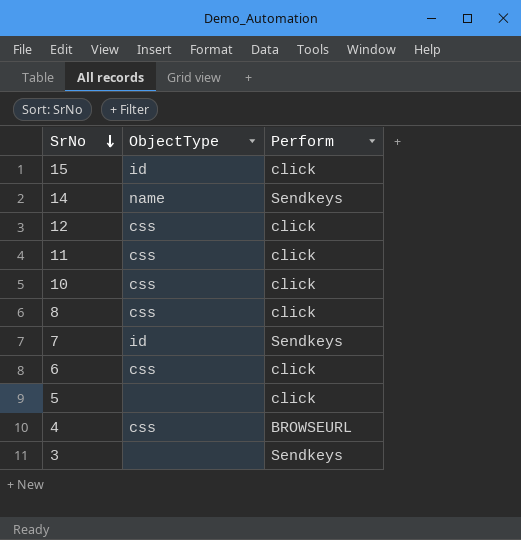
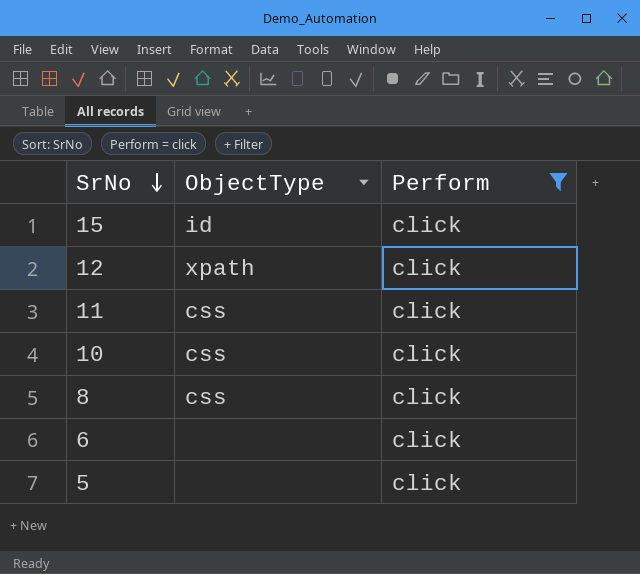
filter: none -> Perform = click
12 | ObjectType: css -> xpath
6 | ObjectType: css -> none

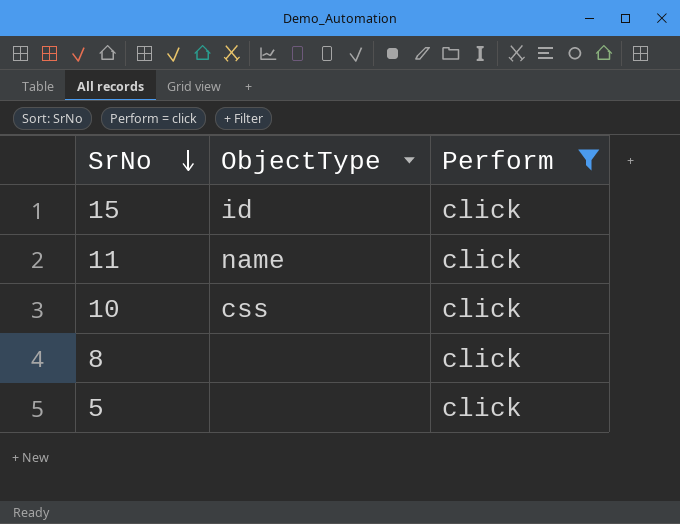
row 12: xpath | click -> none
row 6: none | click -> none
11 | ObjectType: css -> name
8 | ObjectType: css -> none

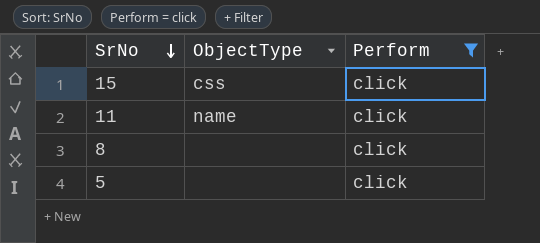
row 10: css | click -> none
15 | ObjectType: id -> css

